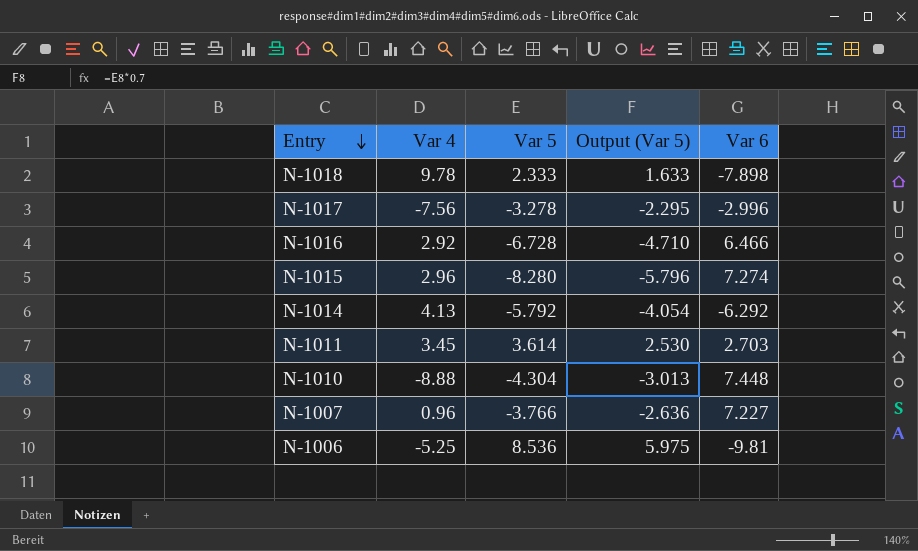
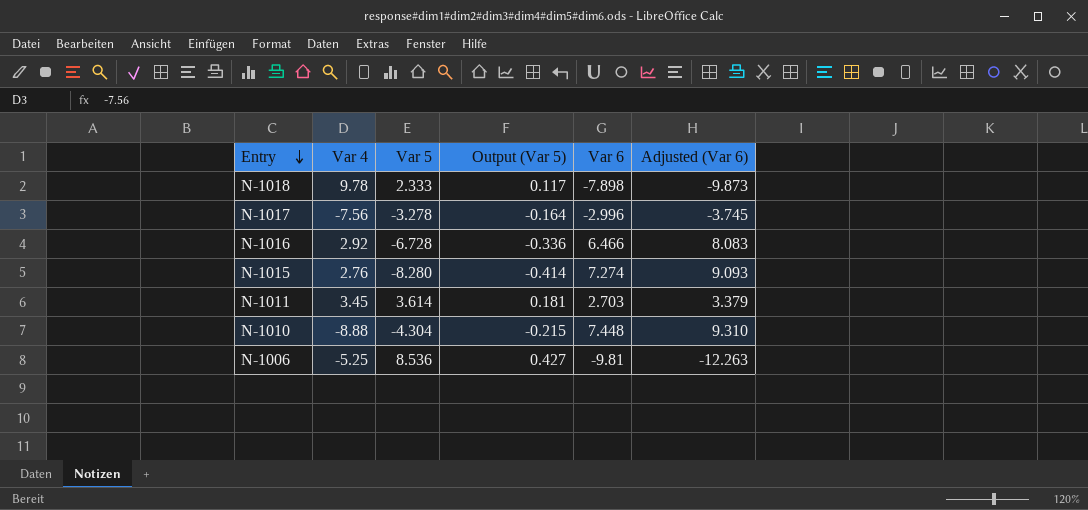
column Output (Var 5) | formula: [Var 5] * 0.7 -> [Var 5] * 0.05
column Adjusted (Var 6) | formula: none -> [Var 6] * 1.25
row N-1014: 4.13 | -5.792 | -4.054 | -6.292 -> none
row N-1007: 0.96 | -3.766 | -2.636 | 7.227 -> none
N-1015 | Var 4: 2.96 -> 2.76

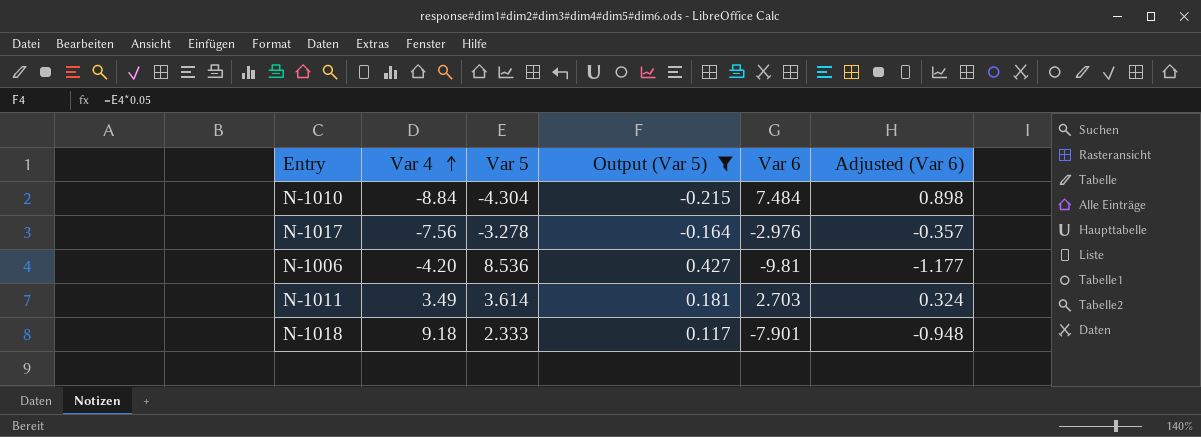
filter: none -> Output (Var 5) >= -0.215
row order: Entry descending -> Var 4 ascending
column Adjusted (Var 6) | formula: [Var 6] * 1.25 -> [Var 6] * 0.12
N-1010 | Var 4: -8.88 -> -8.84
N-1010 | Var 6: 7.448 -> 7.484
N-1017 | Var 6: -2.996 -> -2.976
N-1006 | Var 4: -5.25 -> -4.20
N-1011 | Var 4: 3.45 -> 3.49
N-1018 | Var 4: 9.78 -> 9.18
N-1018 | Var 6: -7.898 -> -7.901

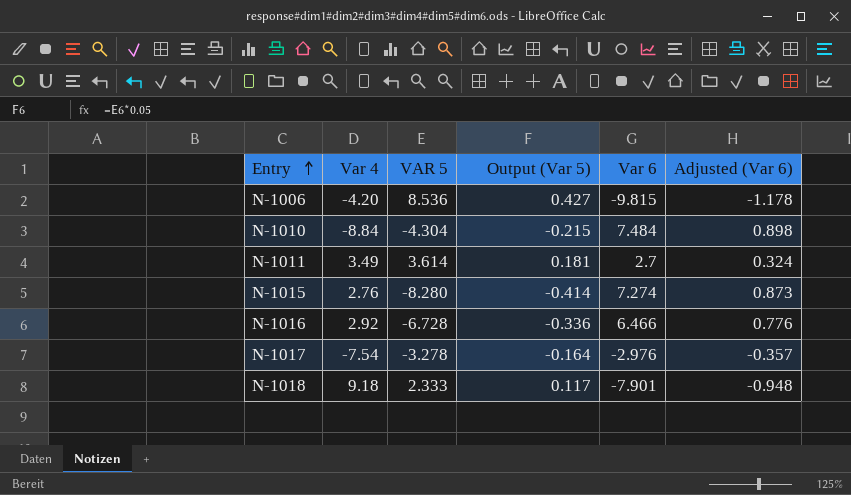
filter: Output (Var 5) >= -0.215 -> none
row order: Var 4 ascending -> Entry ascending
column name: Var 5 -> VAR 5
N-1006 | Var 6: -9.81 -> -9.815
N-1006 | Adjusted (Var 6): -1.177 -> -1.178
N-1011 | Var 6: 2.703 -> 2.7
N-1017 | Var 4: -7.56 -> -7.54

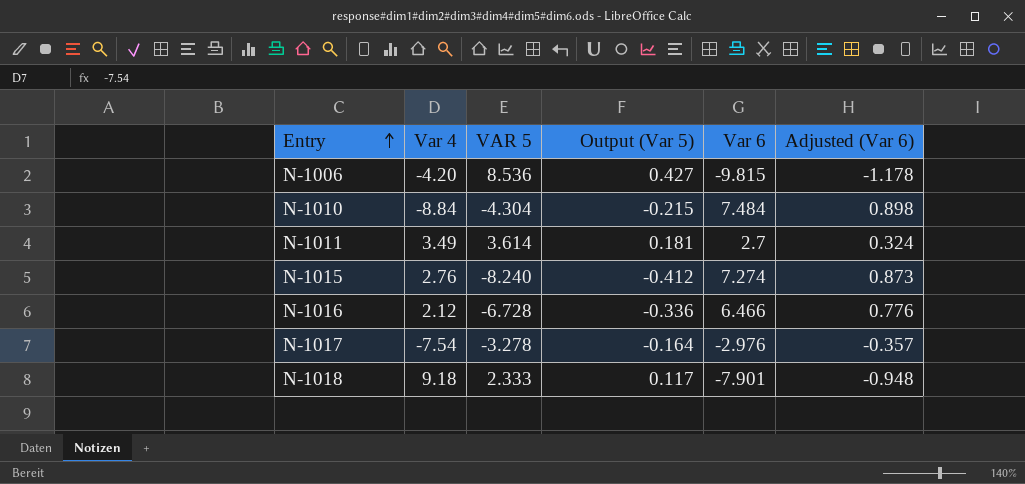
N-1015 | VAR 5: -8.280 -> -8.240
N-1015 | Output (Var 5): -0.414 -> -0.412
N-1016 | Var 4: 2.92 -> 2.12

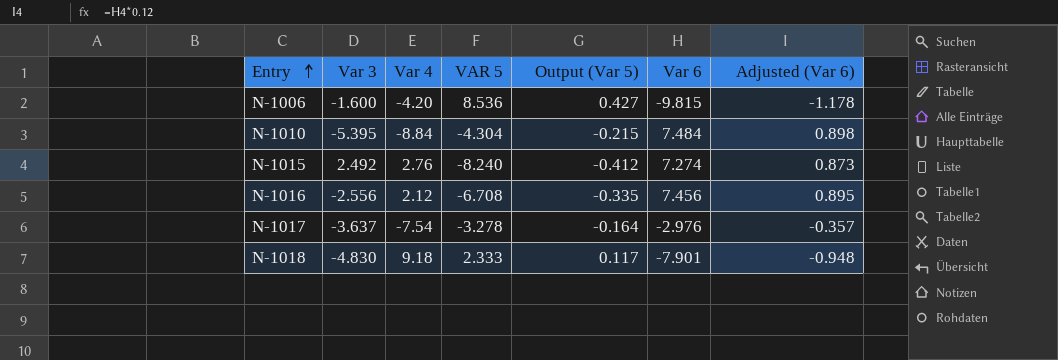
column Var 3 | position: none -> 2
row N-1011: 3.49 | 3.614 | 0.181 | 2.7 | 0.324 -> none
N-1016 | VAR 5: -6.728 -> -6.708
N-1016 | Output (Var 5): -0.336 -> -0.335
N-1016 | Var 6: 6.466 -> 7.456
N-1016 | Adjusted (Var 6): 0.776 -> 0.895

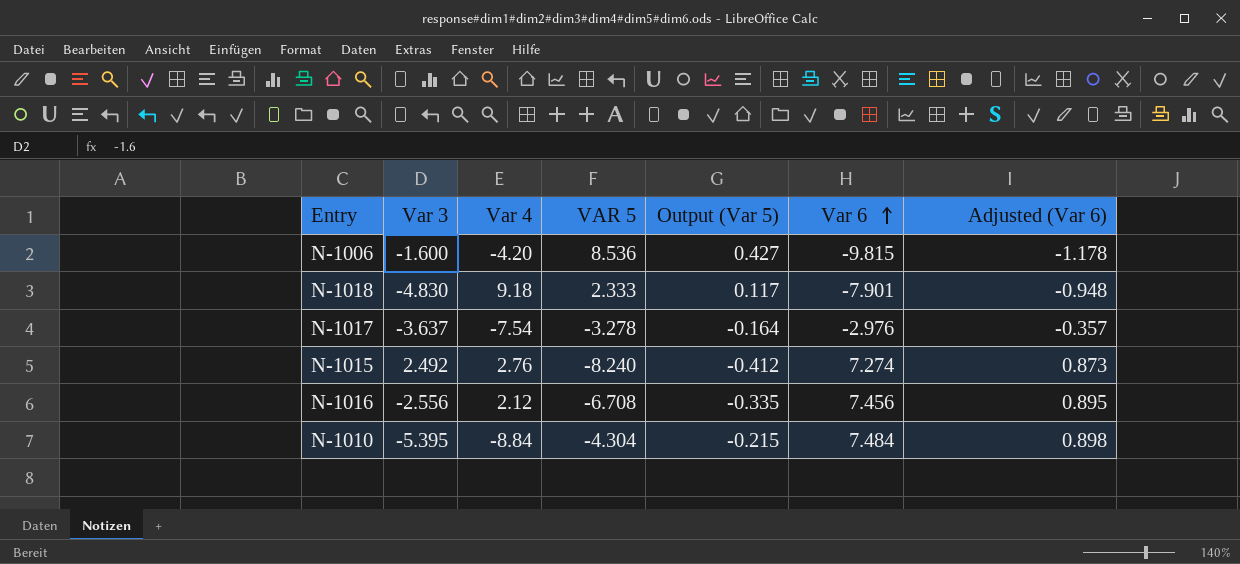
row order: Entry ascending -> Var 6 ascending

